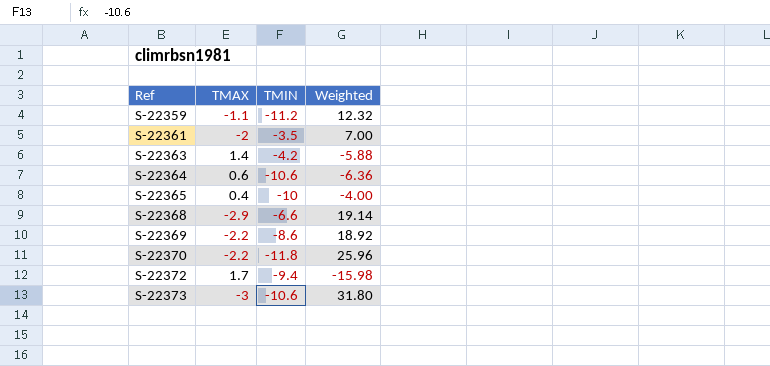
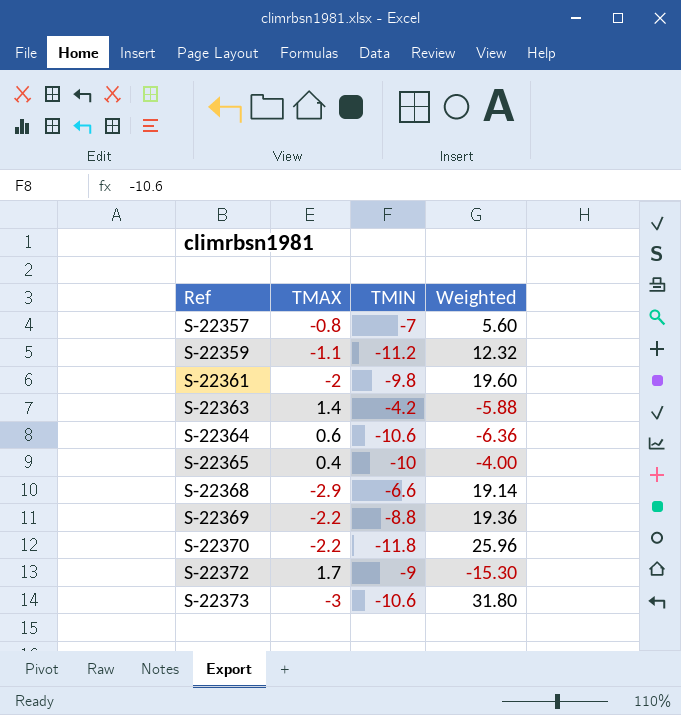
row S-22357: none -> -0.8 | -7 | 5.60
S-22361 | TMIN: -3.5 -> -9.8
S-22361 | Weighted: 7.00 -> 19.60
S-22369 | TMIN: -8.6 -> -8.8
S-22369 | Weighted: 18.92 -> 19.36
S-22372 | TMIN: -9.4 -> -9
S-22372 | Weighted: -15.98 -> -15.30

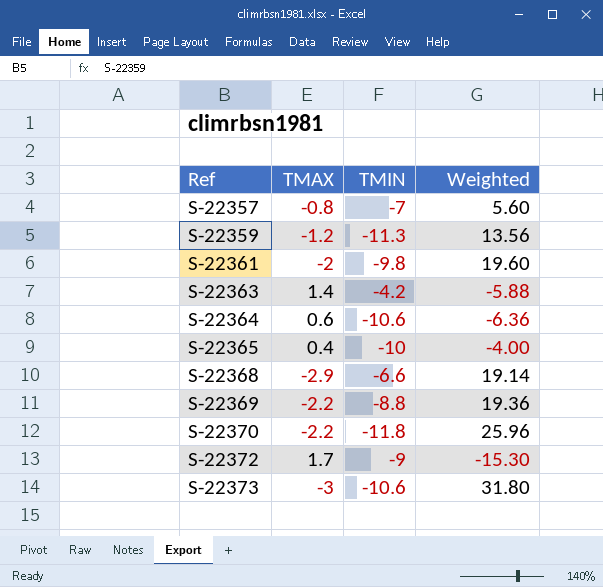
S-22359 | TMAX: -1.1 -> -1.2
S-22359 | TMIN: -11.2 -> -11.3
S-22359 | Weighted: 12.32 -> 13.56

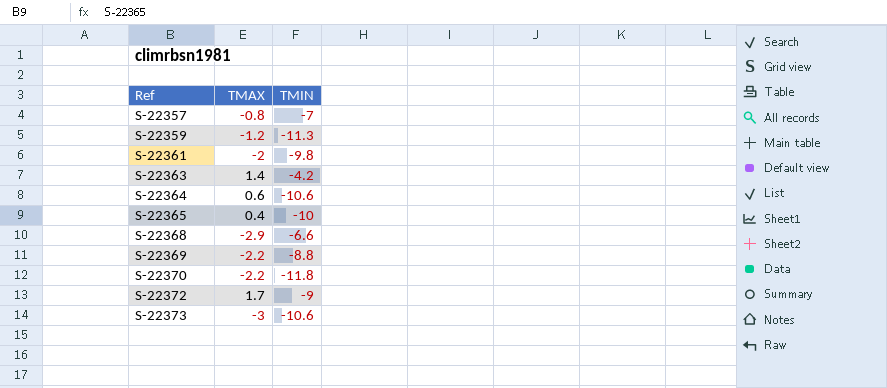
column Weighted | formula: [TMAX] * [TMIN] -> none

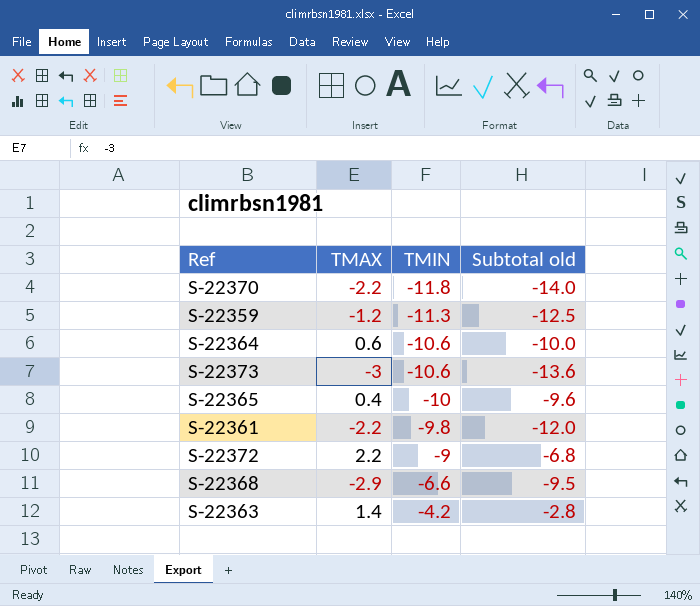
row order: Ref ascending -> TMIN ascending
column Subtotal old | formula: none -> [TMAX] + [TMIN]
row S-22357: -0.8 | -7 -> none
row S-22369: -2.2 | -8.8 -> none
S-22361 | TMAX: -2 -> -2.2
S-22372 | TMAX: 1.7 -> 2.2

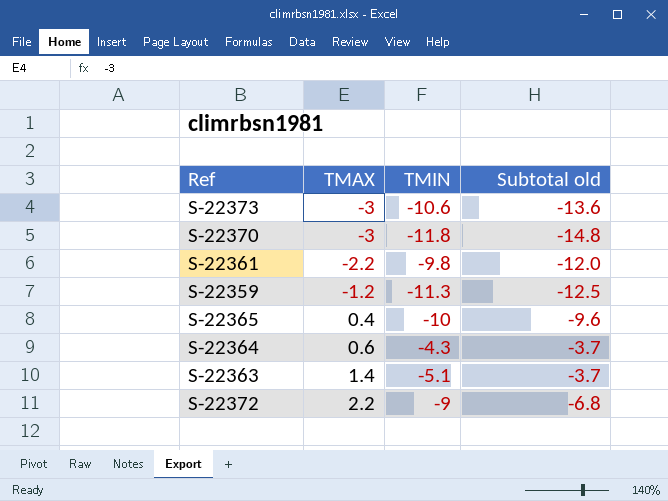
row order: TMIN ascending -> TMAX ascending
row S-22368: -2.9 | -6.6 | -9.5 -> none
S-22370 | TMAX: -2.2 -> -3
S-22370 | Subtotal old: -14.0 -> -14.8
S-22364 | TMIN: -10.6 -> -4.3
S-22364 | Subtotal old: -10.0 -> -3.7
S-22363 | TMIN: -4.2 -> -5.1
S-22363 | Subtotal old: -2.8 -> -3.7

